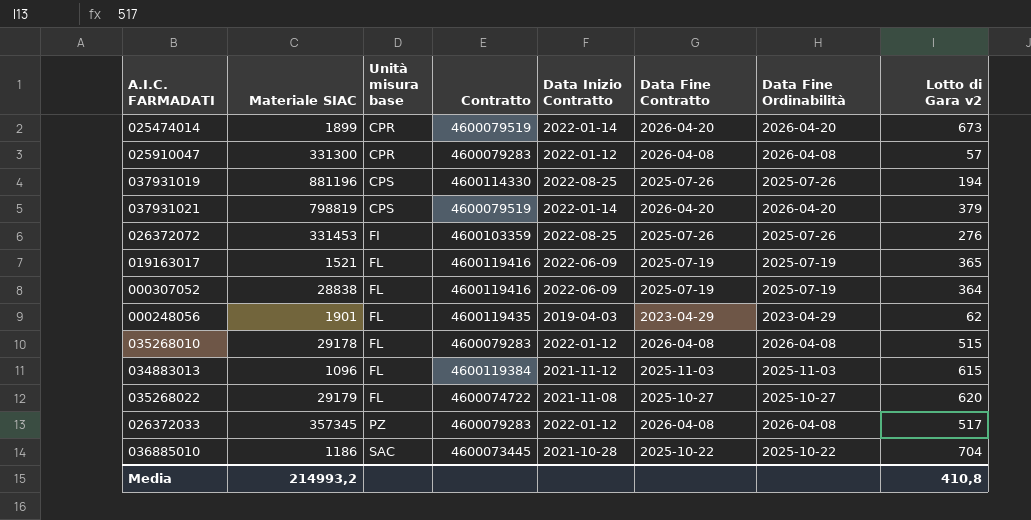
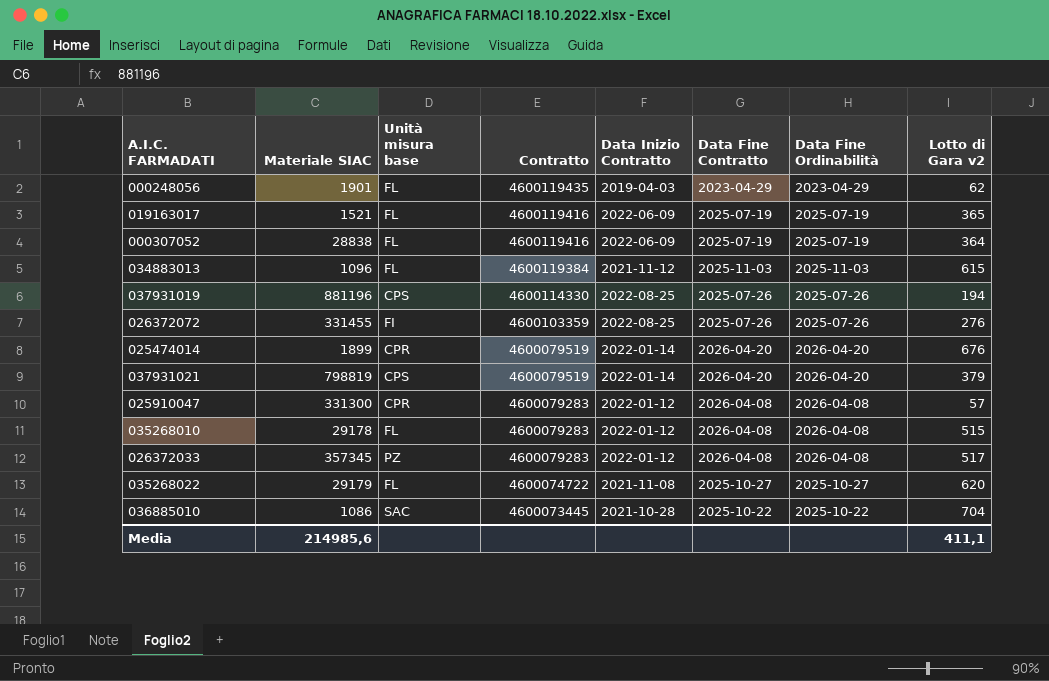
row order: Unità misura base ascending -> Contratto descending
026372072 | Materiale SIAC: 331453 -> 331455
025474014 | Lotto di Gara v2: 673 -> 676
036885010 | Materiale SIAC: 1186 -> 1086
Media | Materiale SIAC: 214993,2 -> 214985,6
Media | Lotto di Gara v2: 410,8 -> 411,1

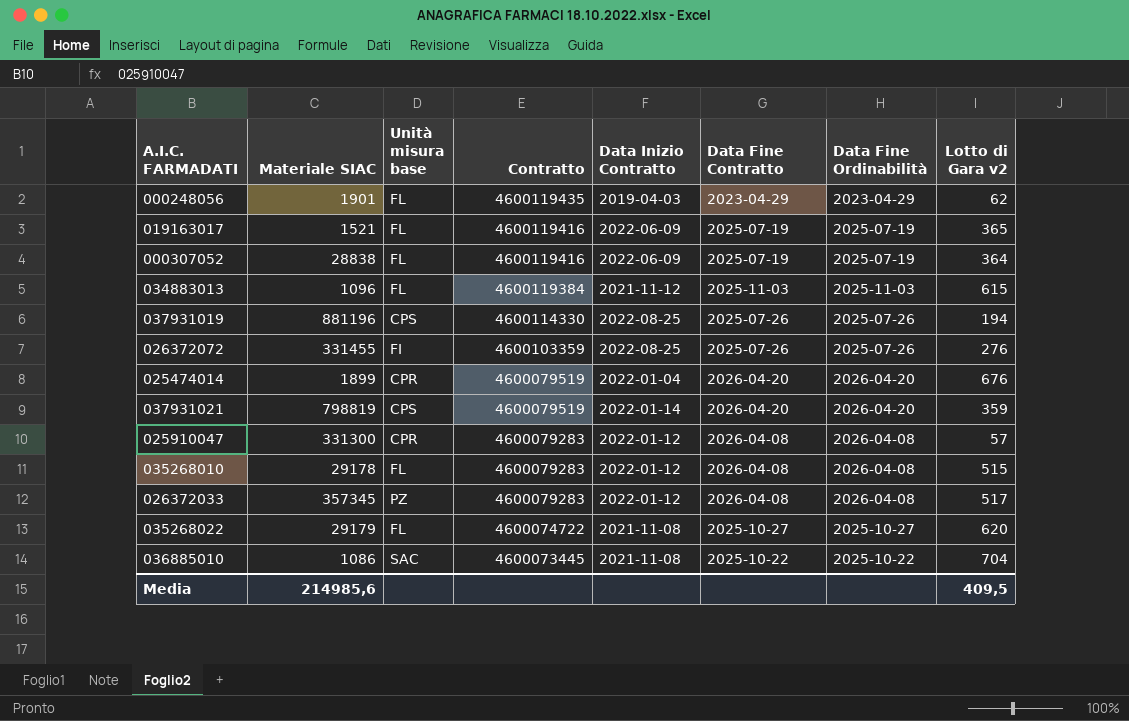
025474014 | Data Inizio Contratto: 2022-01-14 -> 2022-01-04
037931021 | Lotto di Gara v2: 379 -> 359
036885010 | Data Inizio Contratto: 2021-10-28 -> 2021-11-08
Media | Lotto di Gara v2: 411,1 -> 409,5

